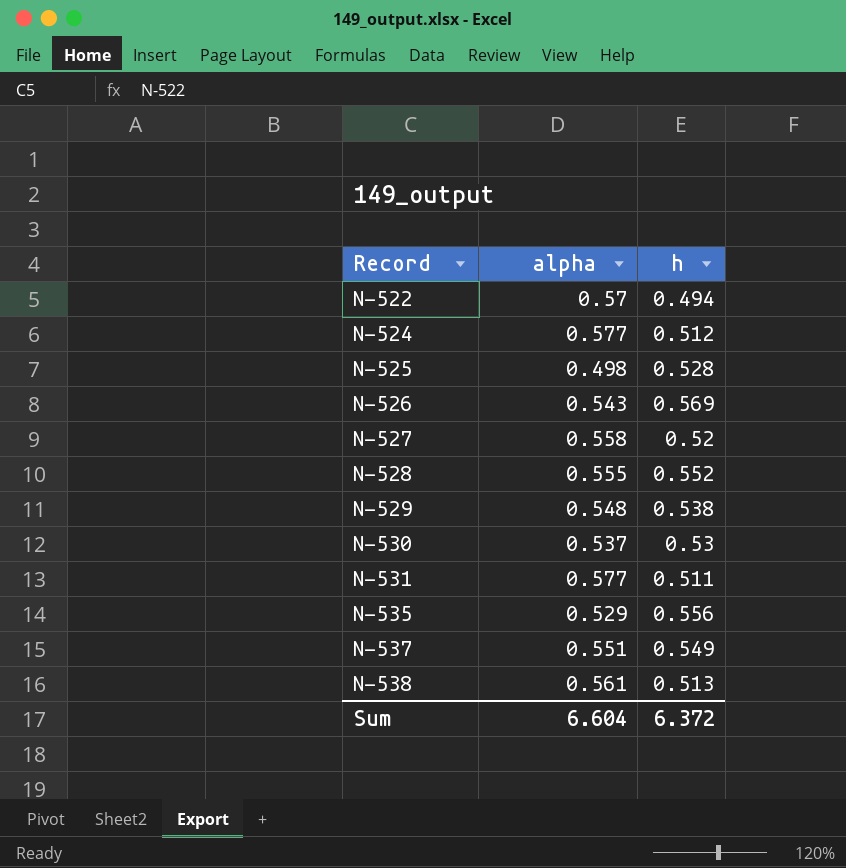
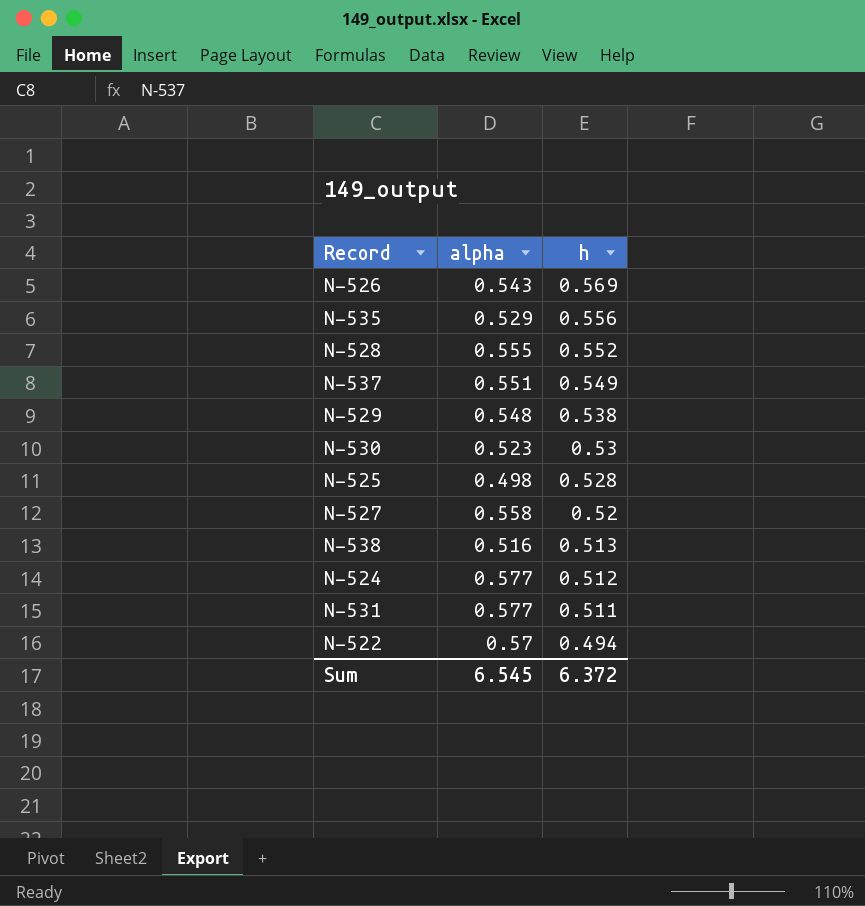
row order: Record ascending -> h descending
N-530 | alpha: 0.537 -> 0.523
N-538 | alpha: 0.561 -> 0.516
Sum | alpha: 6.604 -> 6.545

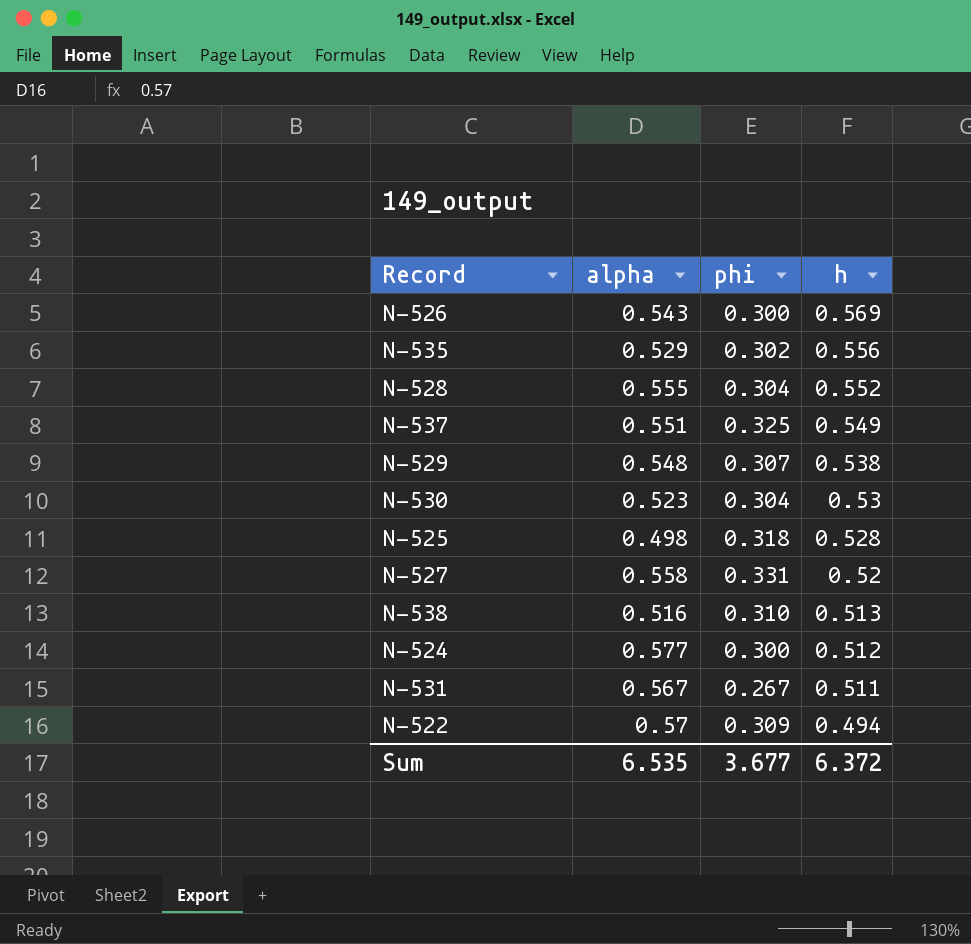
column phi | position: none -> 3
N-531 | alpha: 0.577 -> 0.567
Sum | alpha: 6.545 -> 6.535

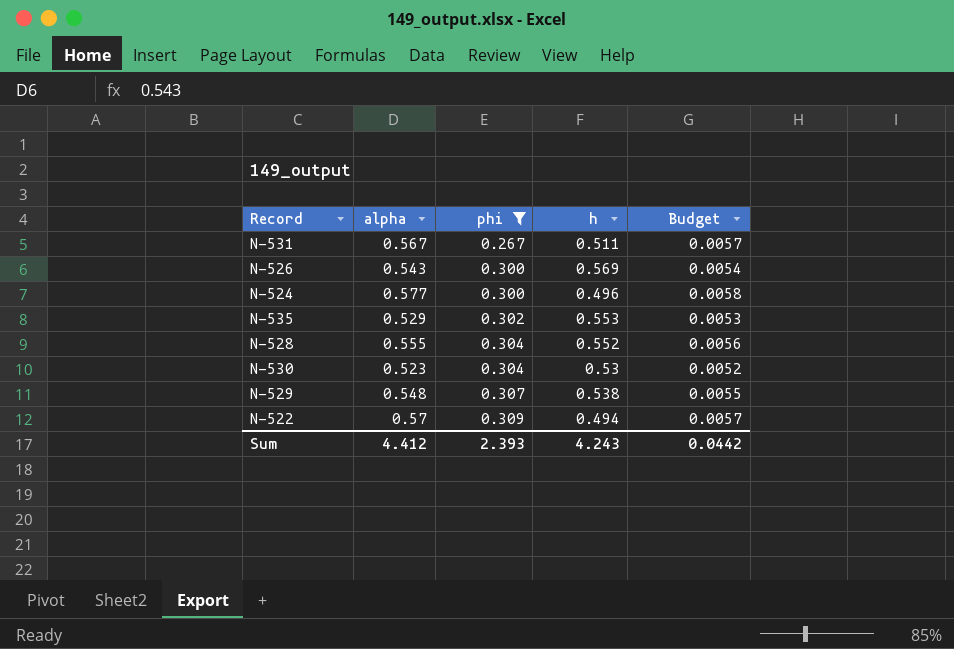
filter: none -> phi <= 0.309
row order: h descending -> phi ascending
column Budget | formula: none -> [alpha] * 0.01
N-524 | h: 0.512 -> 0.496
N-535 | h: 0.556 -> 0.553
Sum | alpha: 6.535 -> 4.412
Sum | phi: 3.677 -> 2.393
Sum | h: 6.372 -> 4.243

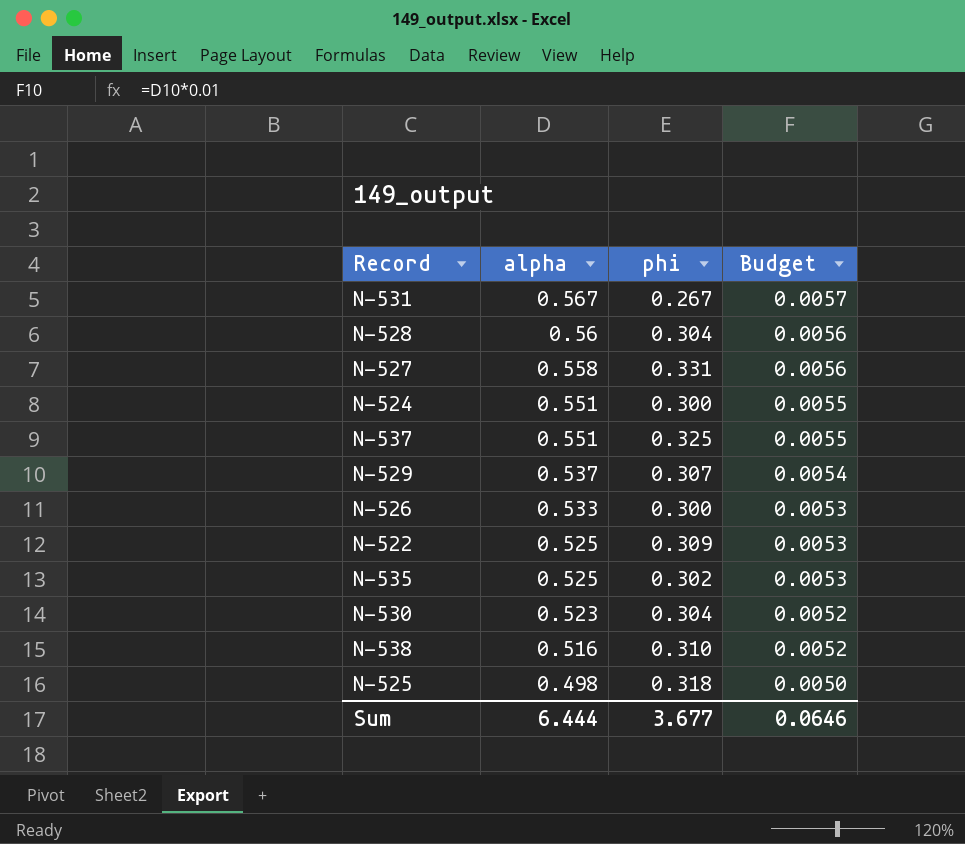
filter: phi <= 0.309 -> none
row order: phi ascending -> alpha descending
column h | position: 4 -> none
N-528 | alpha: 0.555 -> 0.56
N-524 | alpha: 0.577 -> 0.551
N-524 | Budget: 0.0058 -> 0.0055
N-529 | alpha: 0.548 -> 0.537
N-529 | Budget: 0.0055 -> 0.0054
N-526 | alpha: 0.543 -> 0.533
N-526 | Budget: 0.0054 -> 0.0053
N-522 | alpha: 0.57 -> 0.525
N-522 | Budget: 0.0057 -> 0.0053
N-535 | alpha: 0.529 -> 0.525
Sum | alpha: 4.412 -> 6.444
Sum | phi: 2.393 -> 3.677
Sum | Budget: 0.0442 -> 0.0646

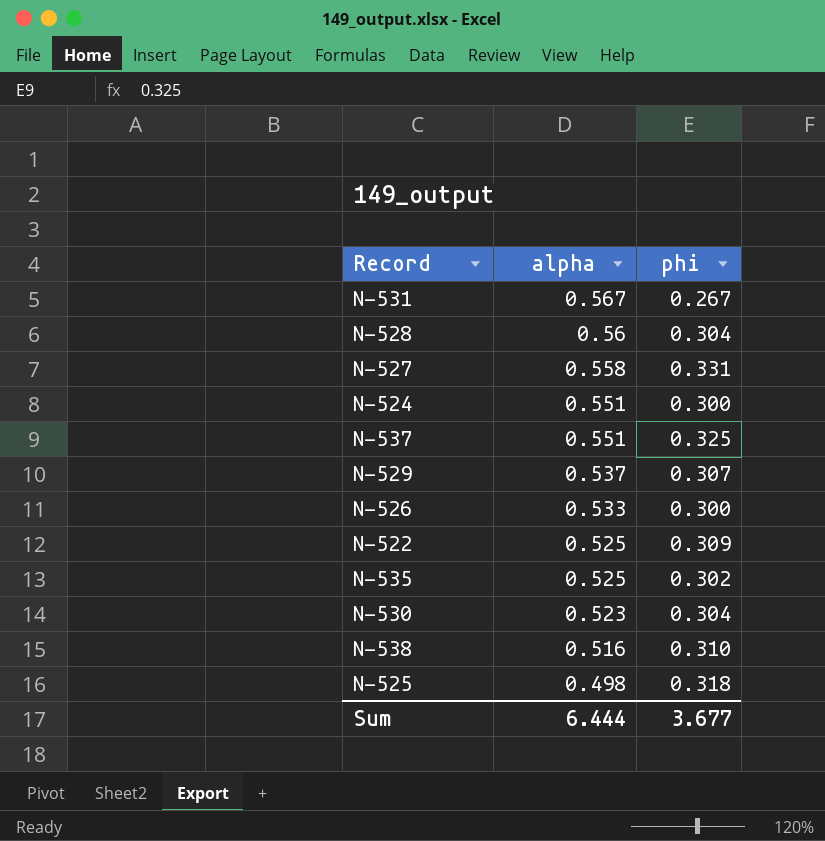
column Budget | formula: [alpha] * 0.01 -> none

